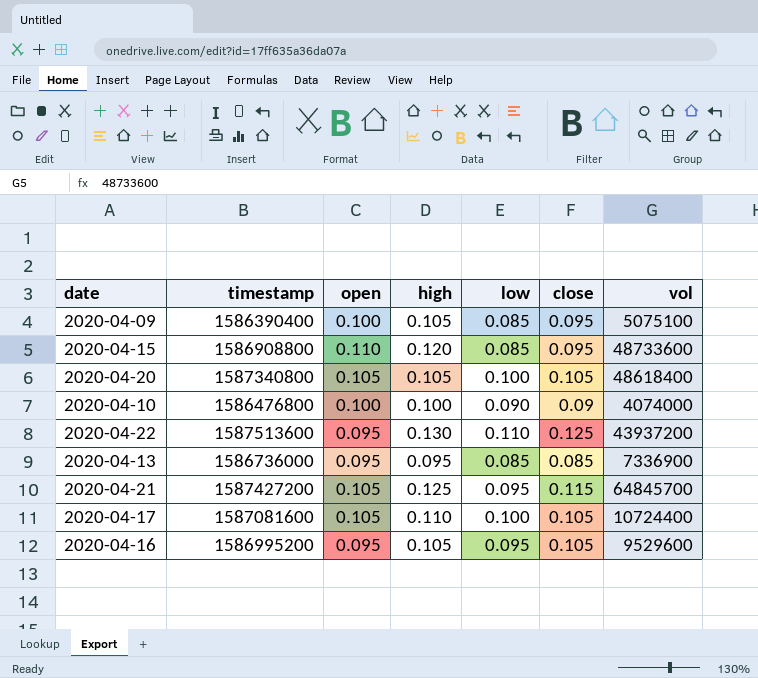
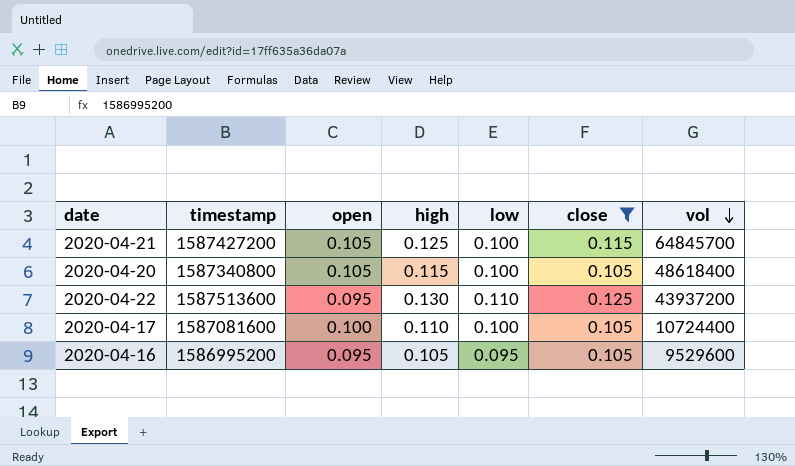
filter: none -> close >= 0.105
row order: none -> vol descending
2020-04-21 | low: 0.095 -> 0.100
2020-04-20 | high: 0.105 -> 0.115
2020-04-17 | open: 0.105 -> 0.100

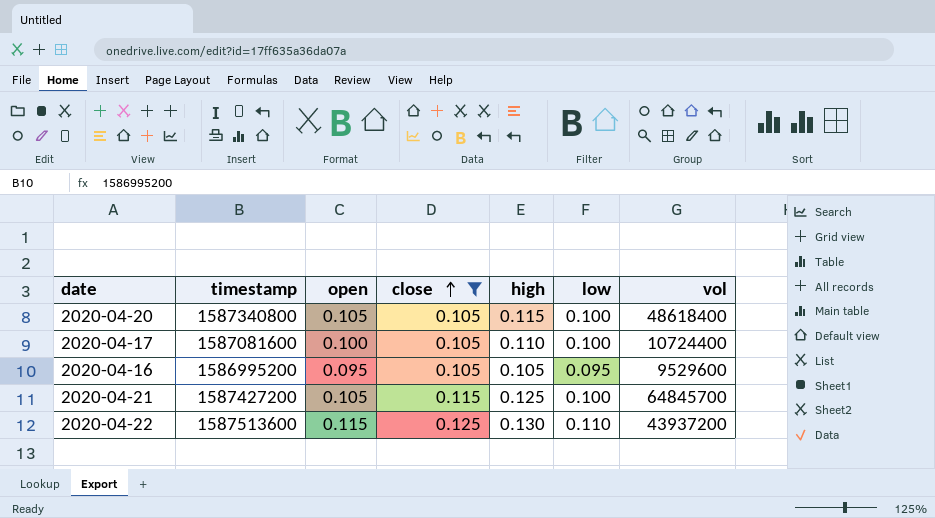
row order: vol descending -> close ascending
column close | position: 6 -> 4
2020-04-22 | open: 0.095 -> 0.115

